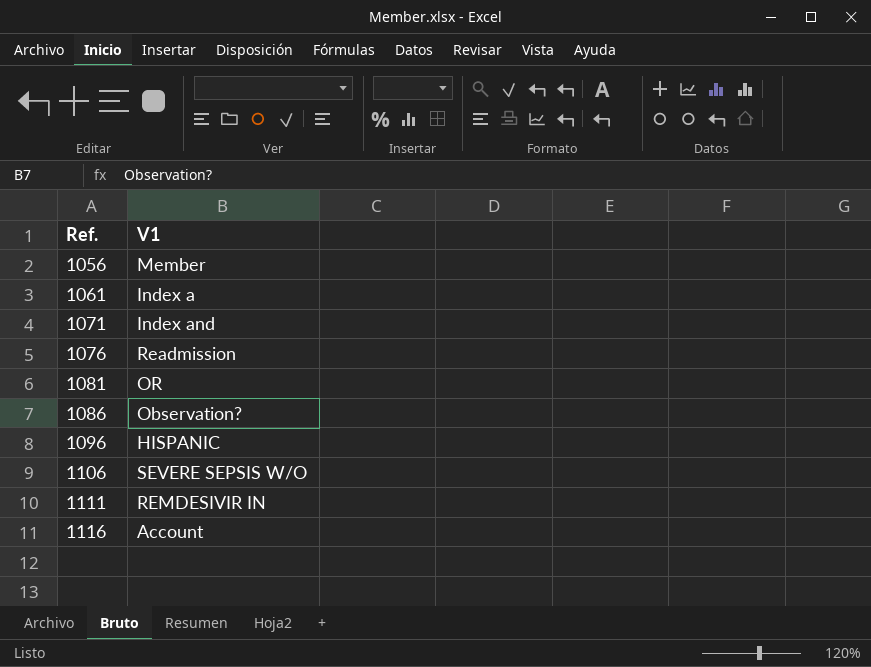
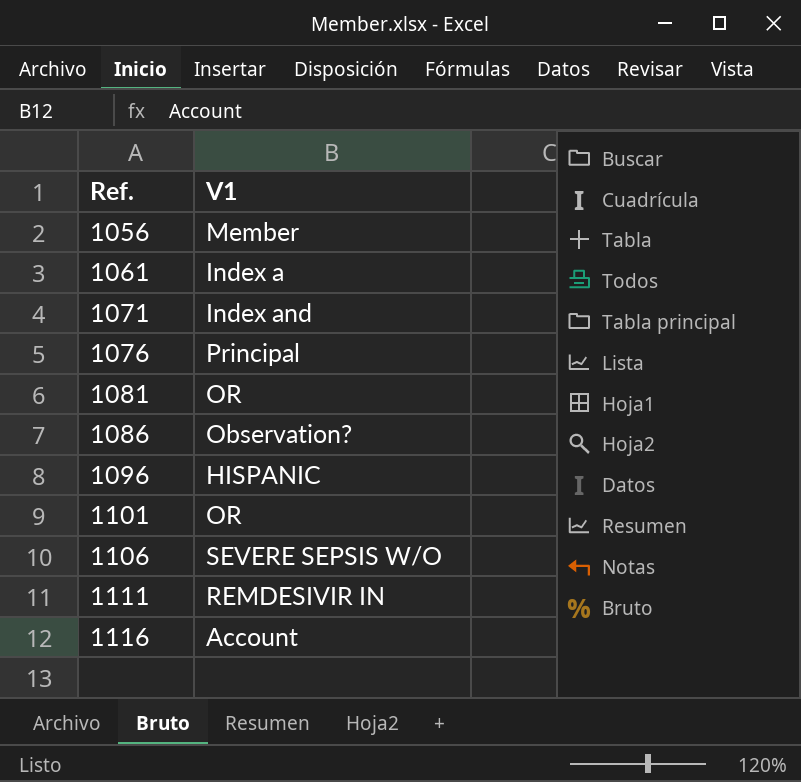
1076 | V1: Readmission -> Principal
row 1101: none -> OR

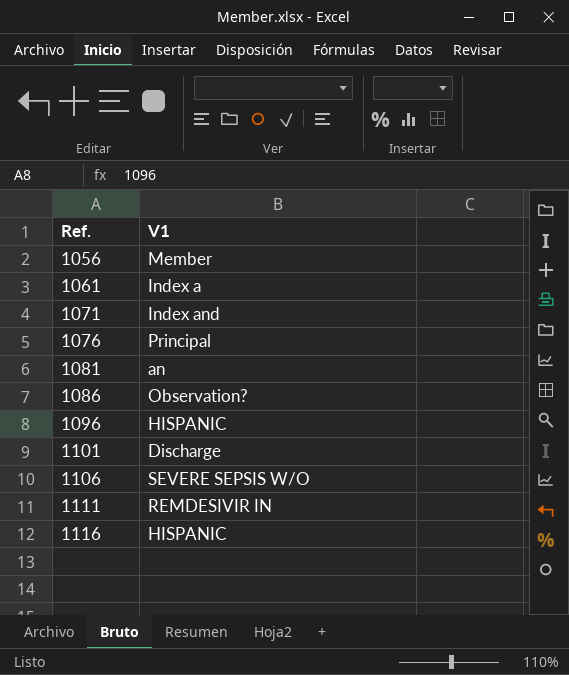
1081 | V1: OR -> an
1101 | V1: OR -> Discharge
1116 | V1: Account -> HISPANIC

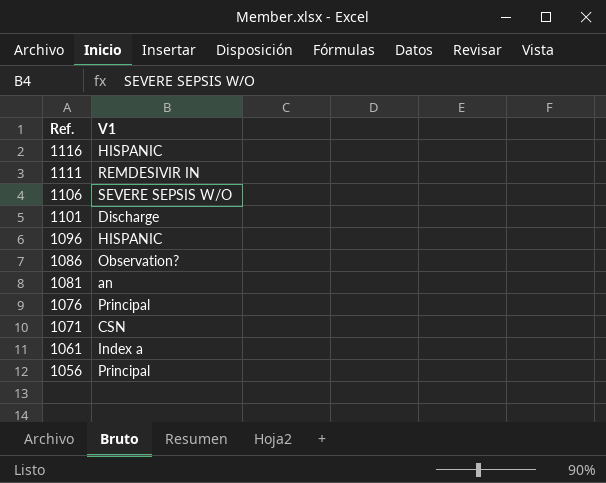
row order: Ref. ascending -> Ref. descending
1071 | V1: Index and -> CSN
1056 | V1: Member -> Principal

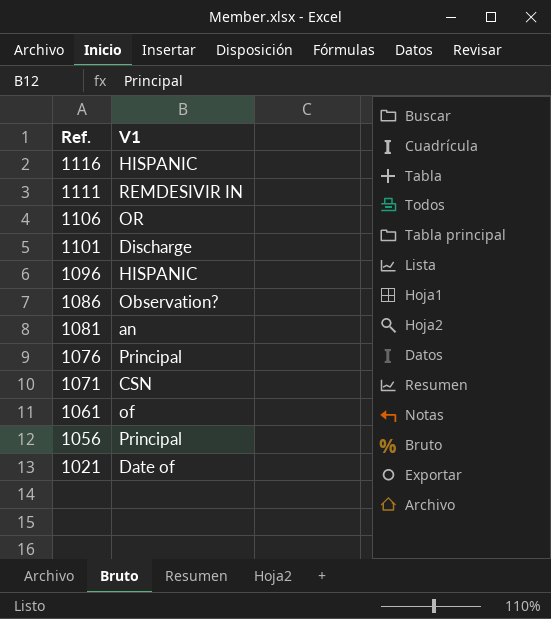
1106 | V1: SEVERE SEPSIS W/O -> OR
1061 | V1: Index a -> of
row 1021: none -> Date of

